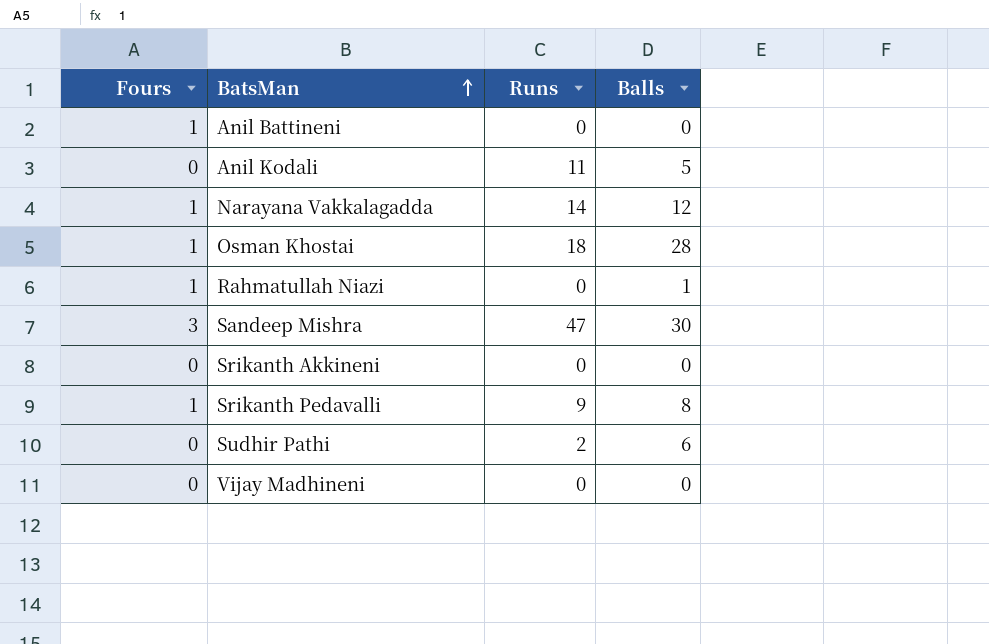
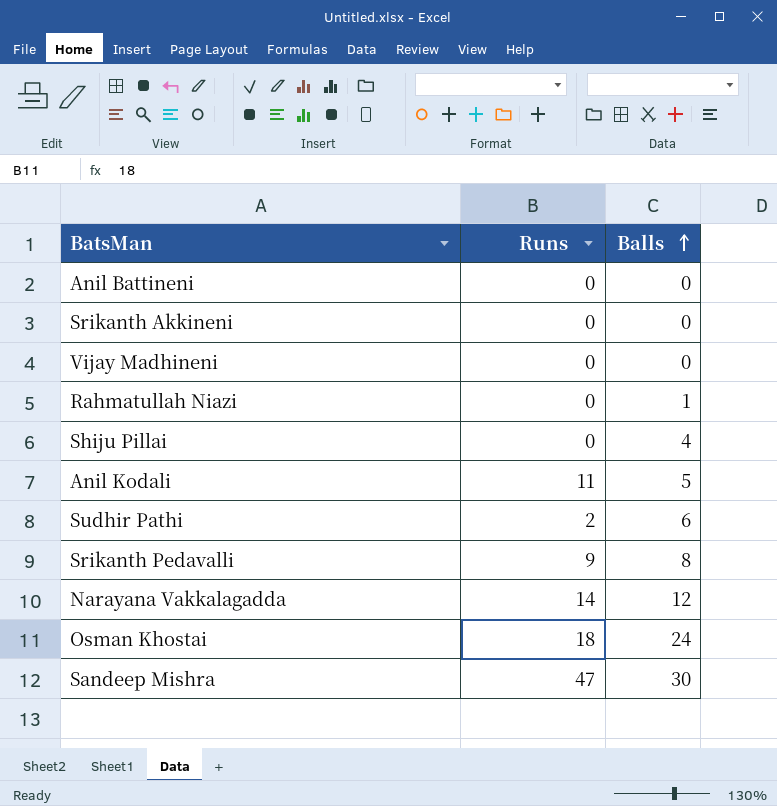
row order: BatsMan ascending -> Balls ascending
column Fours | position: 1 -> none
row Shiju Pillai: none -> 0 | 4
Osman Khostai | Balls: 28 -> 24

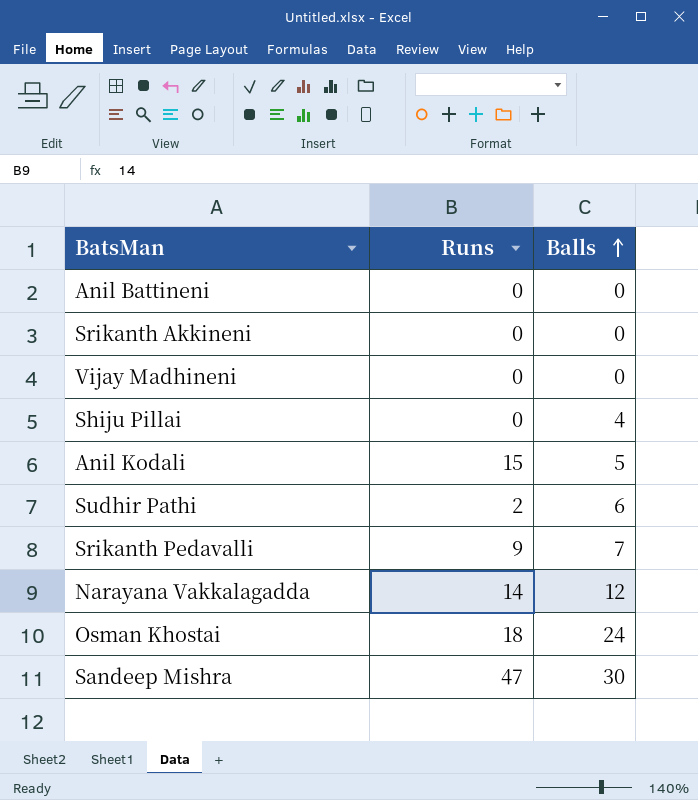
row Rahmatullah Niazi: 0 | 1 -> none
Anil Kodali | Runs: 11 -> 15
Srikanth Pedavalli | Balls: 8 -> 7

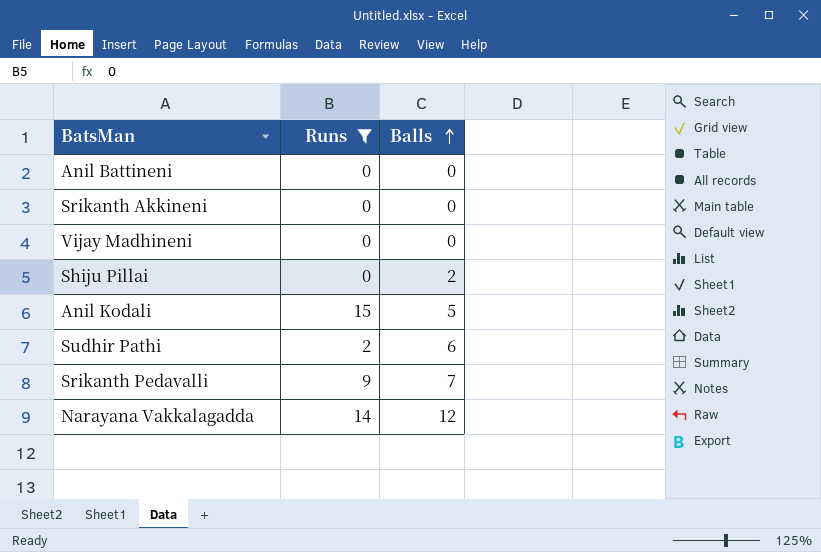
filter: none -> Runs <= 15
Shiju Pillai | Balls: 4 -> 2

